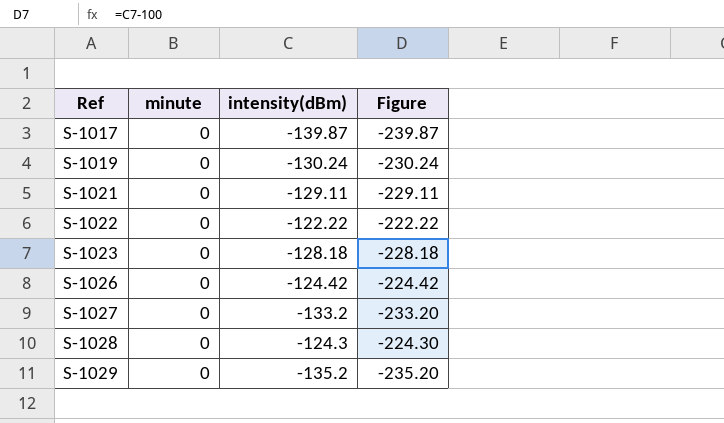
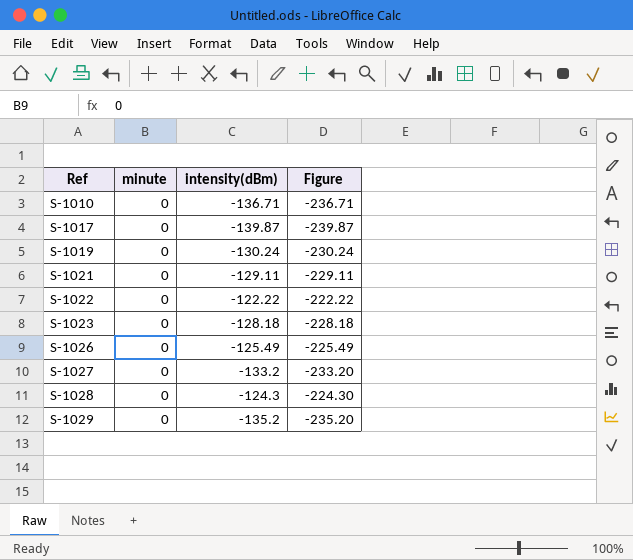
row S-1010: none -> 0 | -136.71 | -236.71
S-1026 | intensity(dBm): -124.42 -> -125.49
S-1026 | Figure: -224.42 -> -225.49

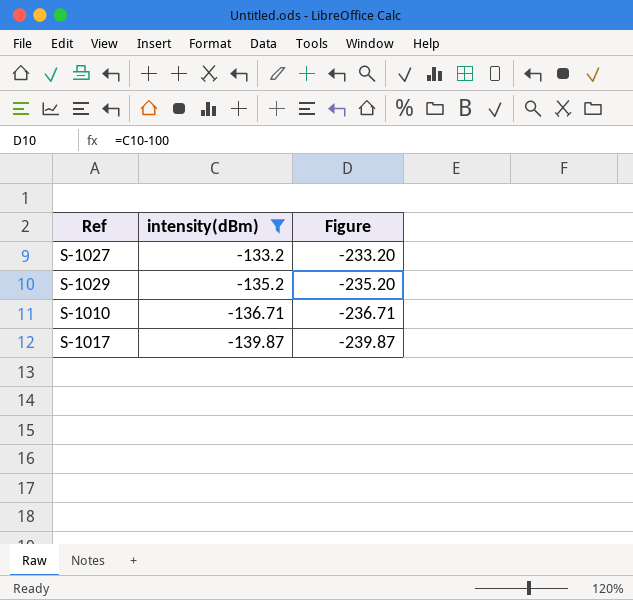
filter: none -> intensity(dBm) <= -133.2
row order: Ref ascending -> intensity(dBm) descending
column minute | position: 2 -> none

